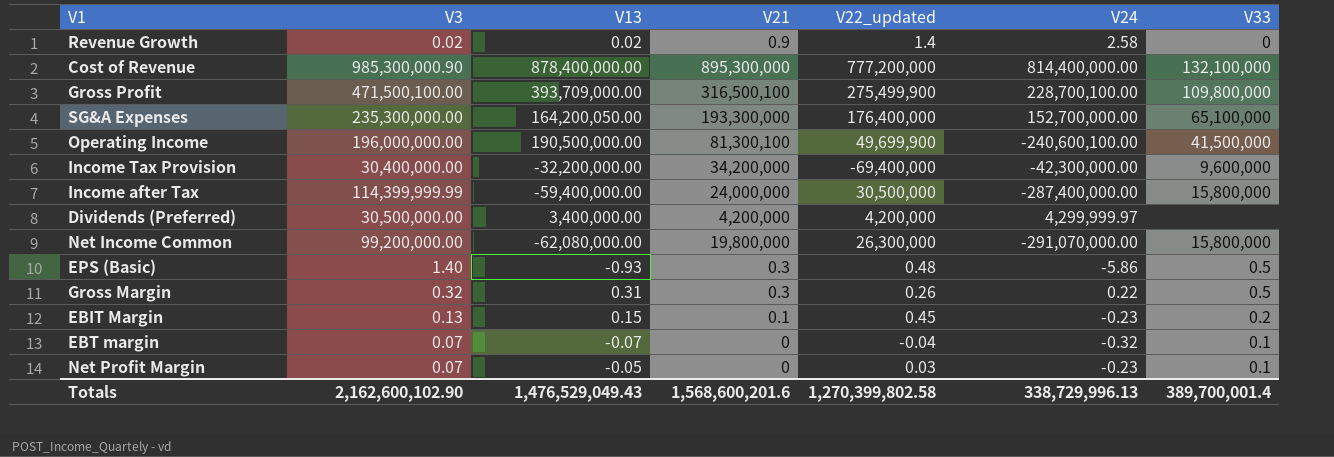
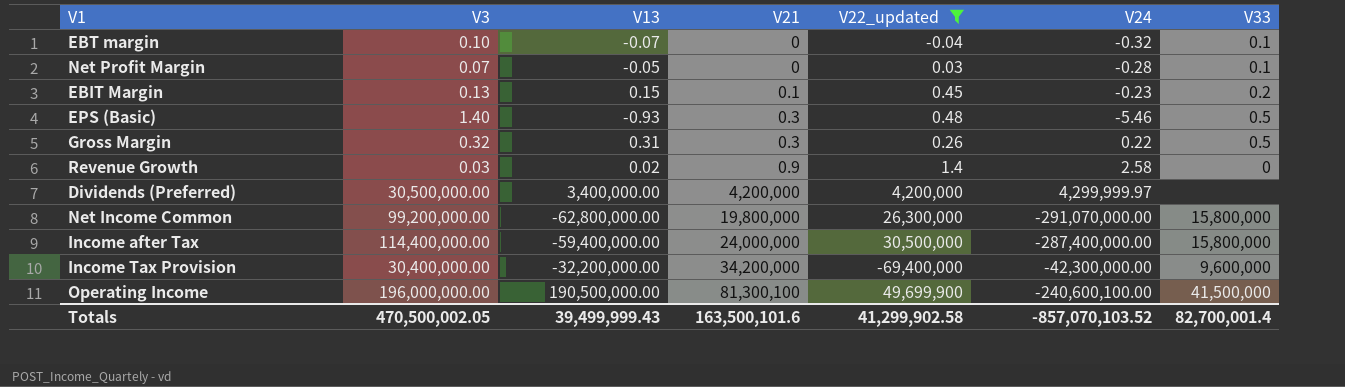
filter: none -> V22_updated <= 49,699,900
row order: none -> V21 ascending
EBT margin | V3: 0.07 -> 0.10
Net Profit Margin | V24: -0.23 -> -0.28
EPS (Basic) | V24: -5.86 -> -5.46
Revenue Growth | V3: 0.02 -> 0.03
Net Income Common | V13: -62,080,000.00 -> -62,800,000.00
Income after Tax | V3: 114,399,999.99 -> 114,400,000.00
Totals | V3: 2,162,600,102.90 -> 470,500,002.05
Totals | V13: 1,476,529,049.43 -> 39,499,999.43
Totals | V21: 1,568,600,201.6 -> 163,500,101.6
Totals | V22_updated: 1,270,399,802.58 -> 41,299,902.58
Totals | V24: 338,729,996.13 -> -857,070,103.52
Totals | V33: 389,700,001.4 -> 82,700,001.4

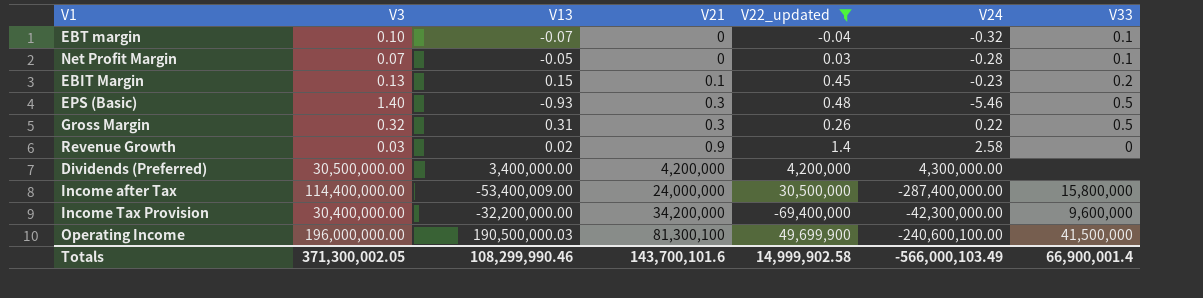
row Net Income Common: 99,200,000.00 | -62,800,000.00 | 19,800,000 | 26,300,000 | -291,070,000.00 | 15,800,000 -> none
Dividends (Preferred) | V24: 4,299,999.97 -> 4,300,000.00
Income after Tax | V13: -59,400,000.00 -> -53,400,009.00
Operating Income | V13: 190,500,000.00 -> 190,500,000.03
Totals | V3: 470,500,002.05 -> 371,300,002.05
Totals | V13: 39,499,999.43 -> 108,299,990.46
Totals | V21: 163,500,101.6 -> 143,700,101.6
Totals | V22_updated: 41,299,902.58 -> 14,999,902.58
Totals | V24: -857,070,103.52 -> -566,000,103.49
Totals | V33: 82,700,001.4 -> 66,900,001.4

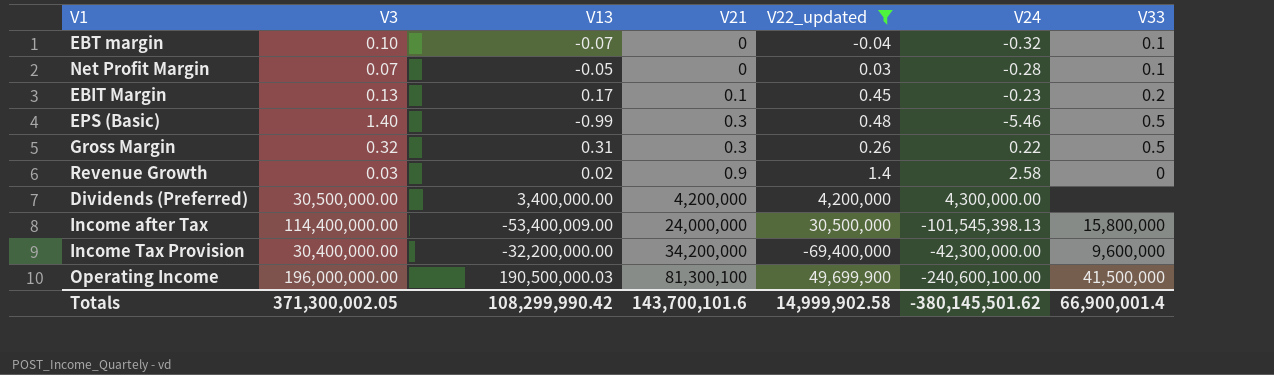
EBIT Margin | V13: 0.15 -> 0.17
EPS (Basic) | V13: -0.93 -> -0.99
Income after Tax | V24: -287,400,000.00 -> -101,545,398.13
Totals | V13: 108,299,990.46 -> 108,299,990.42
Totals | V24: -566,000,103.49 -> -380,145,501.62

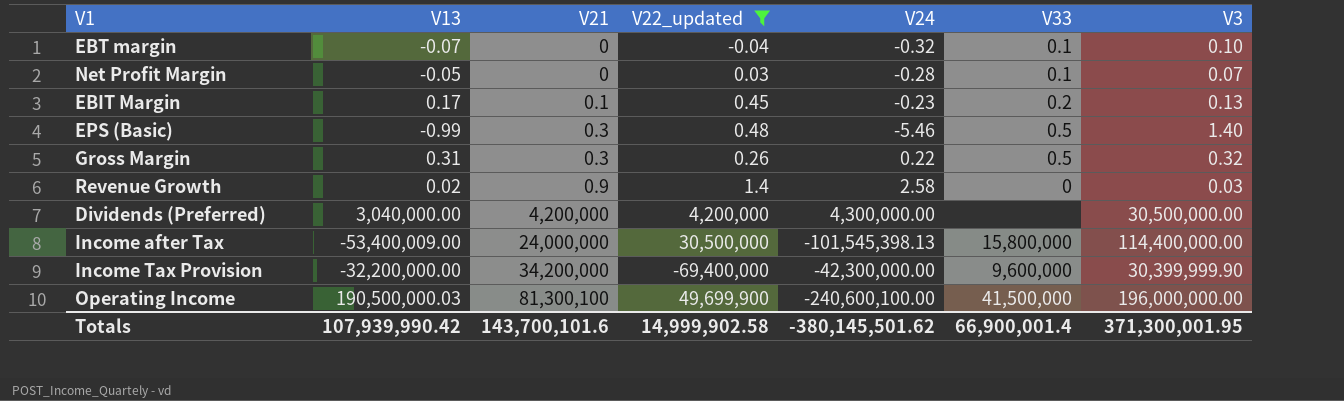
column V3 | position: 2 -> 7
Dividends (Preferred) | V13: 3,400,000.00 -> 3,040,000.00
Income Tax Provision | V3: 30,400,000.00 -> 30,399,999.90
Totals | V13: 108,299,990.42 -> 107,939,990.42
Totals | V3: 371,300,002.05 -> 371,300,001.95

